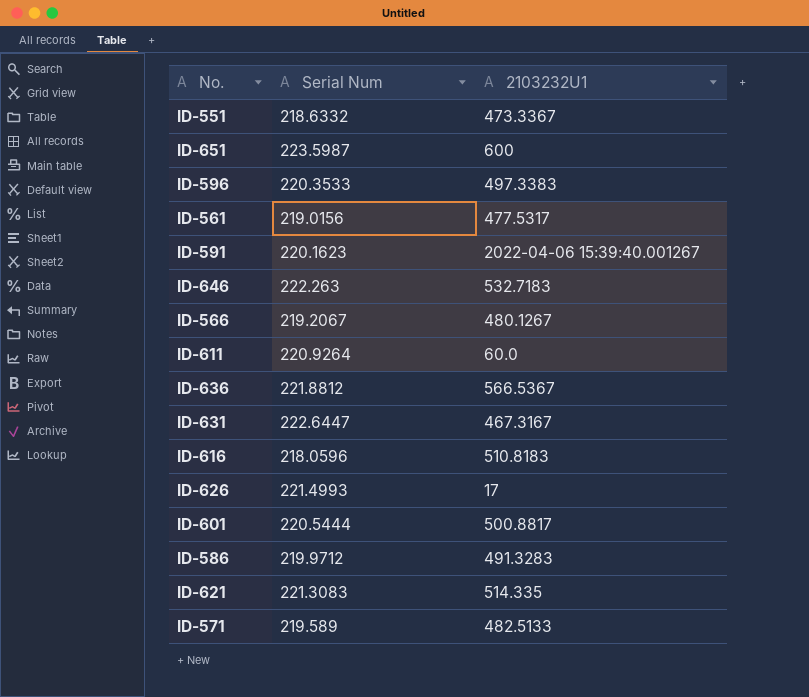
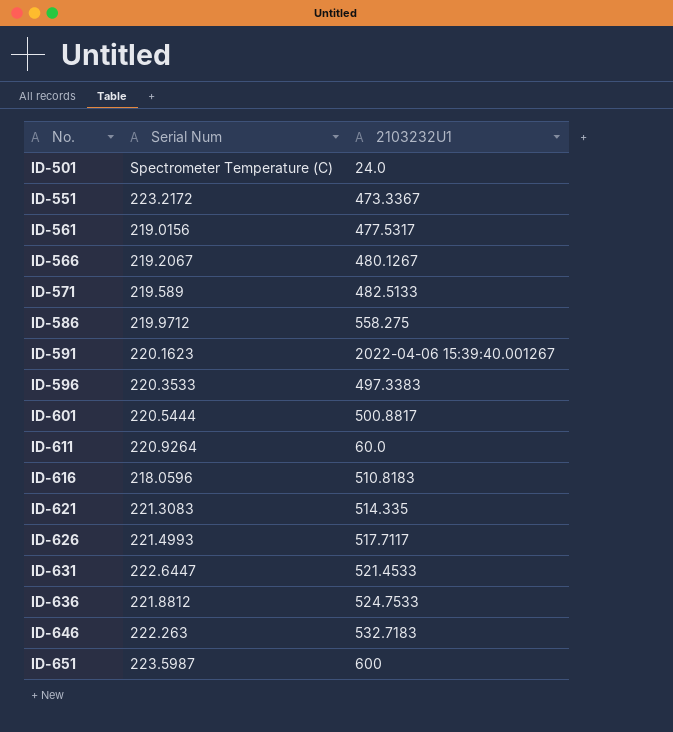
row order: none -> No. ascending
row ID-501: none -> Spectrometer Temperature (C) | 24.0
ID-551 | Serial Num: 218.6332 -> 223.2172
ID-586 | 2103232U1: 491.3283 -> 558.275
ID-626 | 2103232U1: 17 -> 517.7117
ID-631 | 2103232U1: 467.3167 -> 521.4533
ID-636 | 2103232U1: 566.5367 -> 524.7533

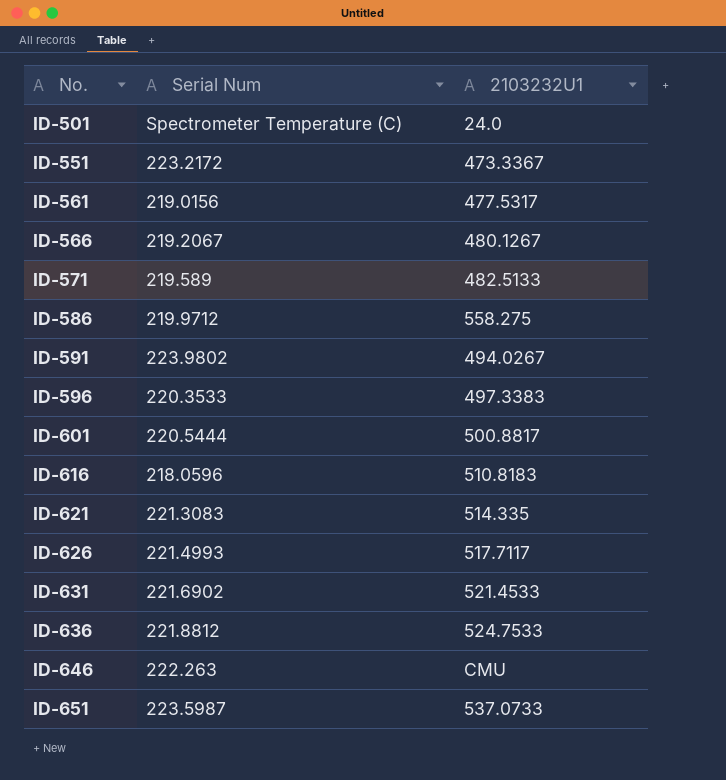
row ID-611: 220.9264 | 60.0 -> none
ID-591 | Serial Num: 220.1623 -> 223.9802
ID-591 | 2103232U1: 2022-04-06 15:39:40.001267 -> 494.0267
ID-631 | Serial Num: 222.6447 -> 221.6902
ID-646 | 2103232U1: 532.7183 -> CMU
ID-651 | 2103232U1: 600 -> 537.0733

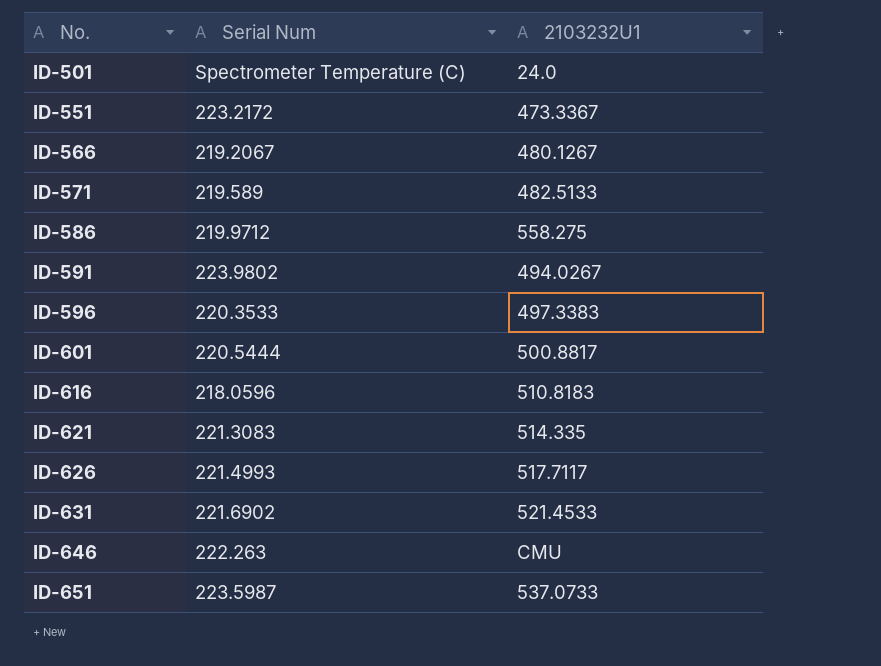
row ID-561: 219.0156 | 477.5317 -> none
row ID-636: 221.8812 | 524.7533 -> none

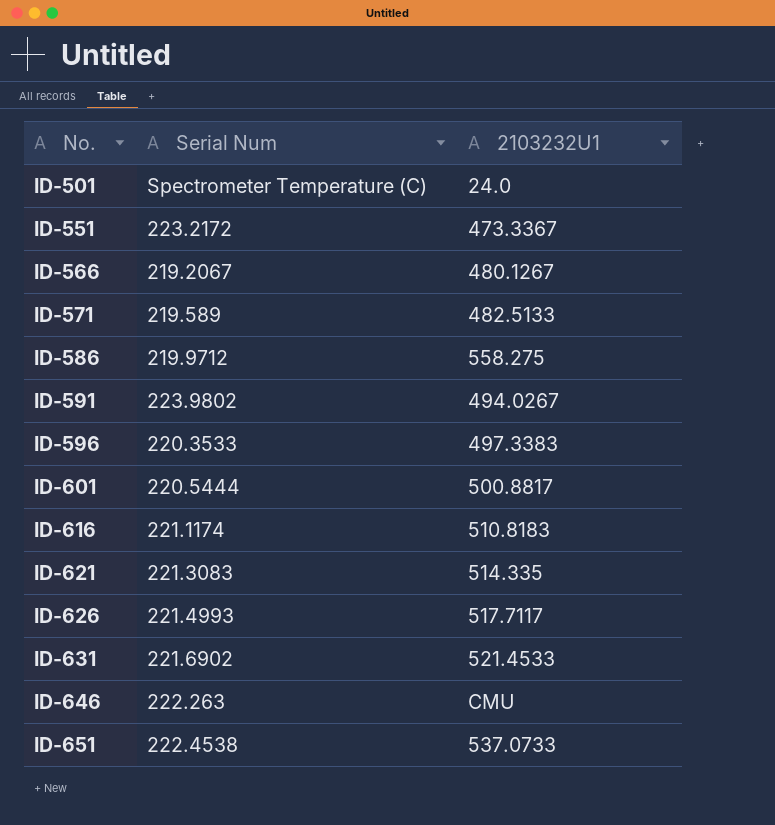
ID-616 | Serial Num: 218.0596 -> 221.1174
ID-651 | Serial Num: 223.5987 -> 222.4538

